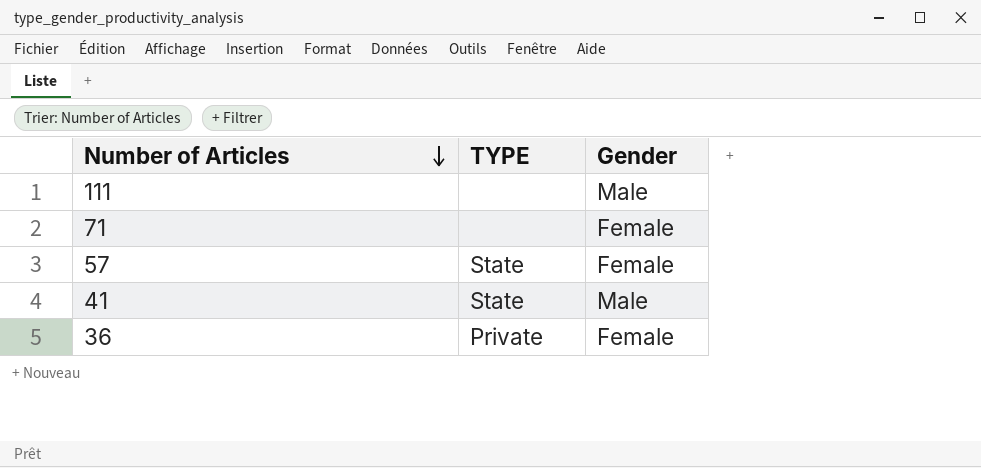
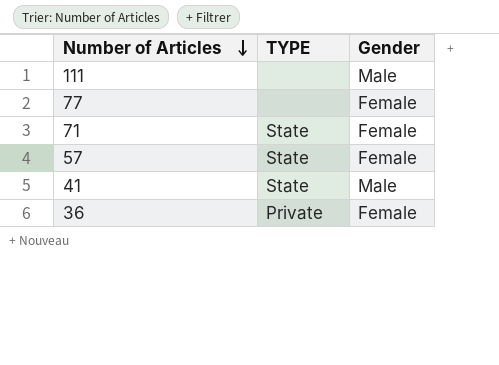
row 77: none -> none | Female
71 | TYPE: none -> State

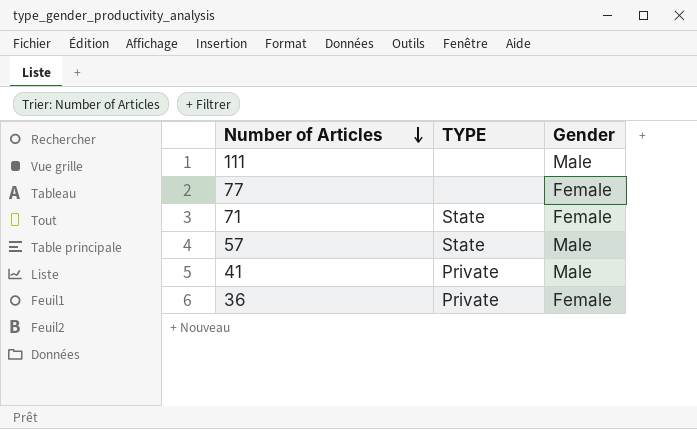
57 | Gender: Female -> Male
41 | TYPE: State -> Private

